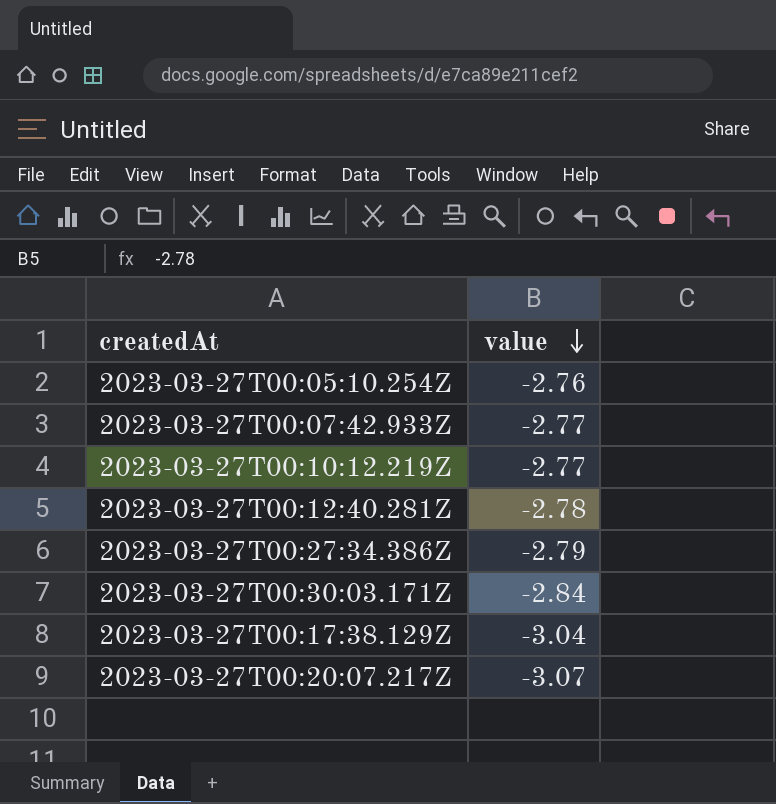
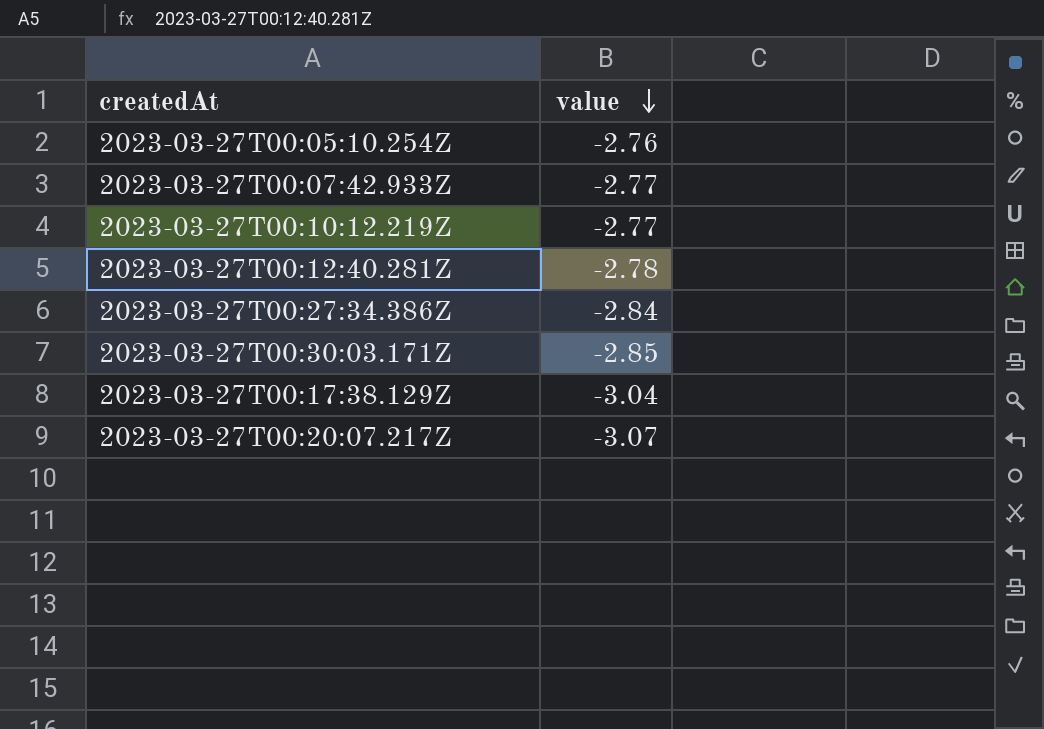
2023-03-27T00:27:34.386Z | value: -2.79 -> -2.84
2023-03-27T00:30:03.171Z | value: -2.84 -> -2.85

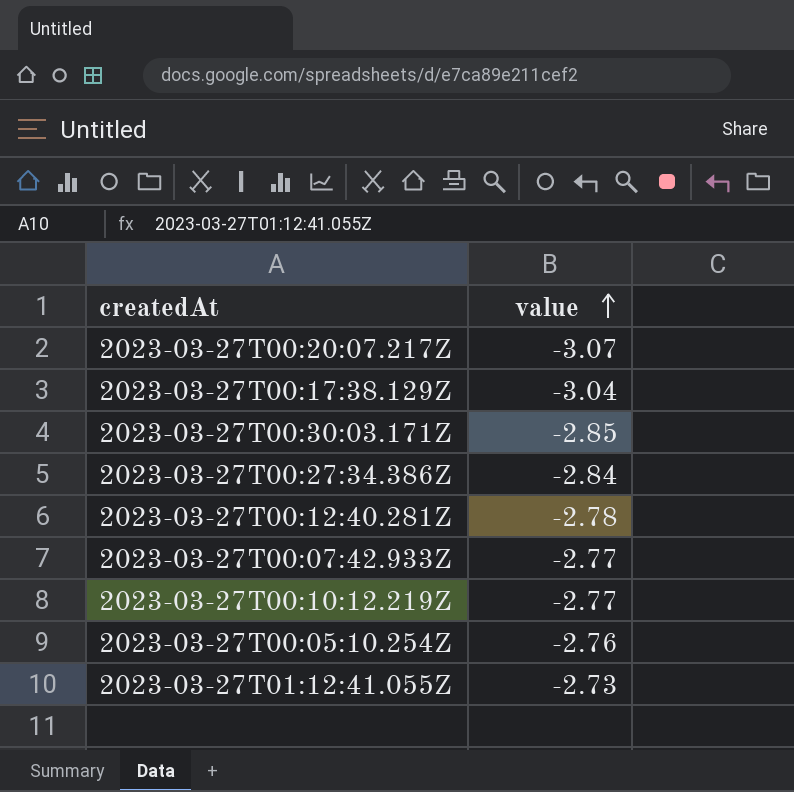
row order: value descending -> value ascending
row 2023-03-27T01:12:41.055Z: none -> -2.73

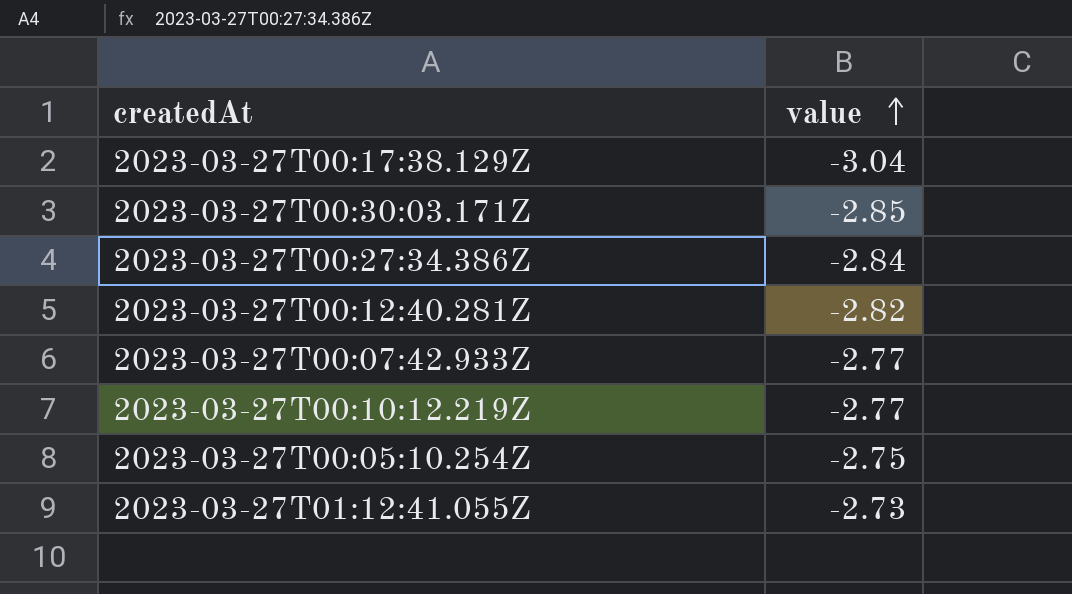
row 2023-03-27T00:20:07.217Z: -3.07 -> none
2023-03-27T00:12:40.281Z | value: -2.78 -> -2.82
2023-03-27T00:05:10.254Z | value: -2.76 -> -2.75

